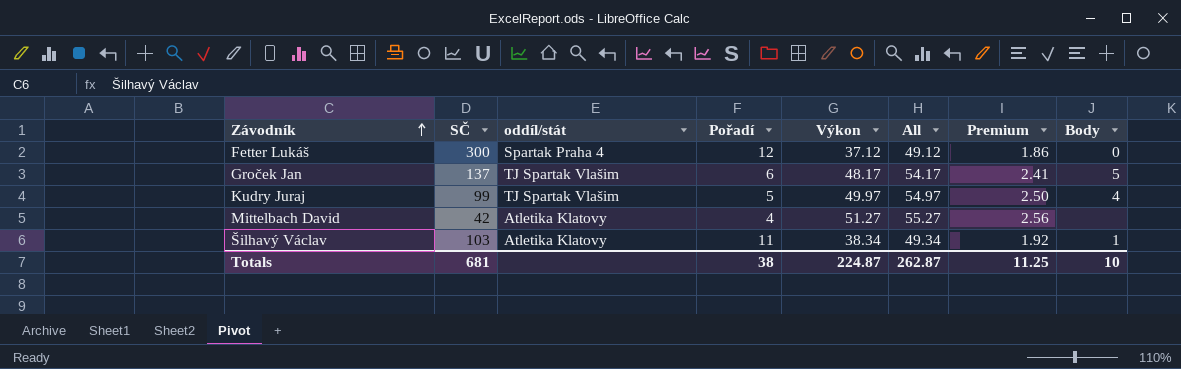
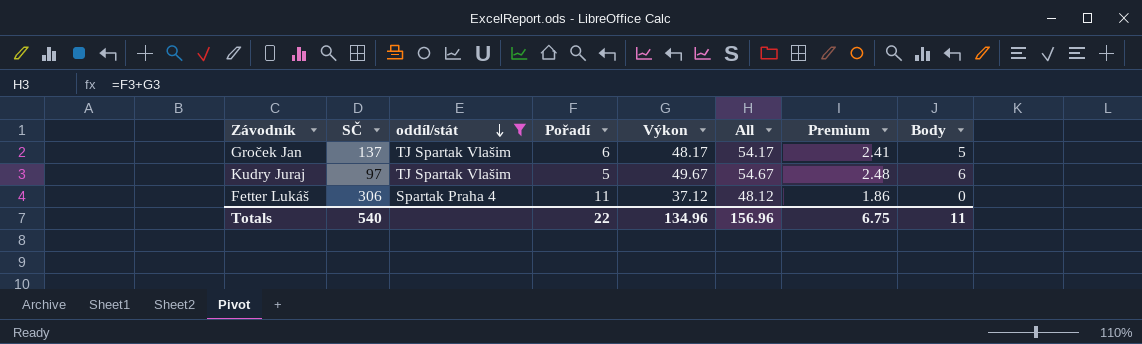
filter: none -> oddíl/stát != Atletika Klatovy
row order: Závodník ascending -> oddíl/stát descending
Kudry Juraj | SČ: 99 -> 97
Kudry Juraj | Výkon: 49.97 -> 49.67
Kudry Juraj | All: 54.97 -> 54.67
Kudry Juraj | Premium: 2.50 -> 2.48
Kudry Juraj | Body: 4 -> 6
Fetter Lukáš | SČ: 300 -> 306
Fetter Lukáš | Pořadí: 12 -> 11
Fetter Lukáš | All: 49.12 -> 48.12
Totals | SČ: 681 -> 540
Totals | Pořadí: 38 -> 22
Totals | Výkon: 224.87 -> 134.96
Totals | All: 262.87 -> 156.96
Totals | Premium: 11.25 -> 6.75
Totals | Body: 10 -> 11

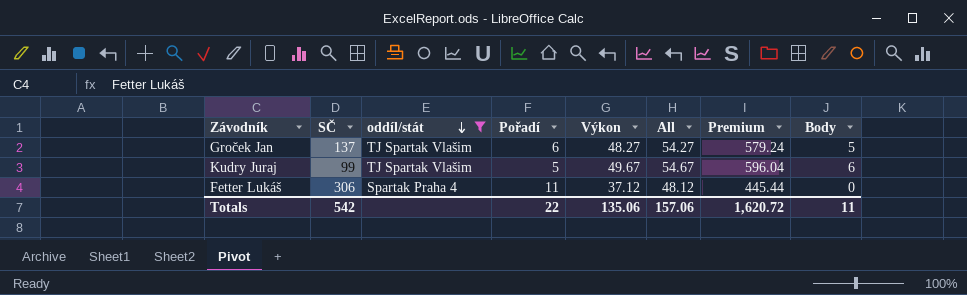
column Premium | formula: [Výkon] * 0.05 -> [Výkon] * 12
Groček Jan | Výkon: 48.17 -> 48.27
Groček Jan | All: 54.17 -> 54.27
Kudry Juraj | SČ: 97 -> 99
Totals | SČ: 540 -> 542
Totals | Výkon: 134.96 -> 135.06
Totals | All: 156.96 -> 157.06
Totals | Premium: 6.75 -> 1,620.72

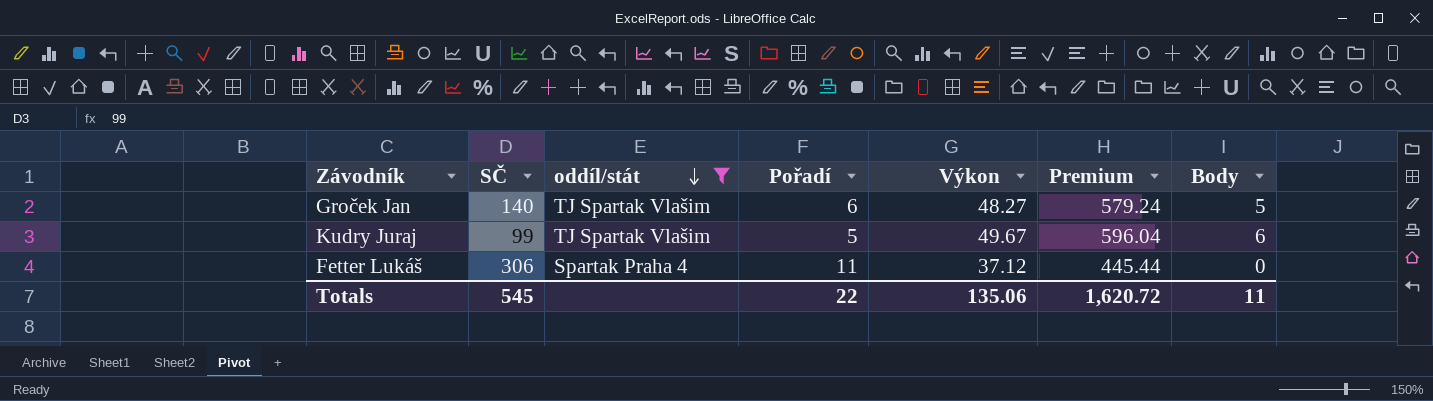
column All | formula: [Pořadí] + [Výkon] -> none
Groček Jan | SČ: 137 -> 140
Totals | SČ: 542 -> 545

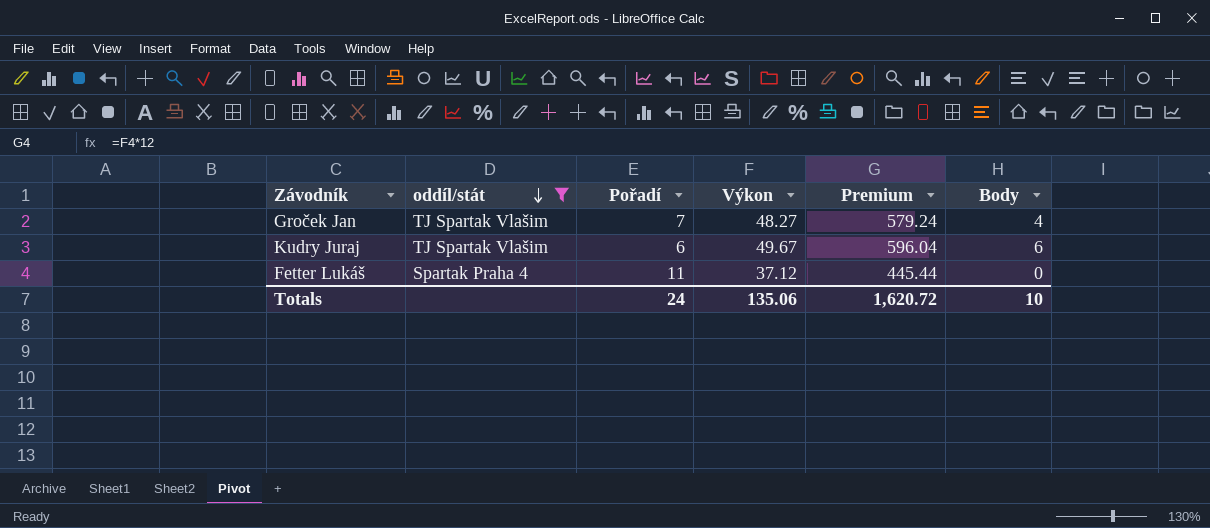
column SČ | position: 2 -> none
Groček Jan | Pořadí: 6 -> 7
Groček Jan | Body: 5 -> 4
Kudry Juraj | Pořadí: 5 -> 6
Totals | Pořadí: 22 -> 24
Totals | Body: 11 -> 10

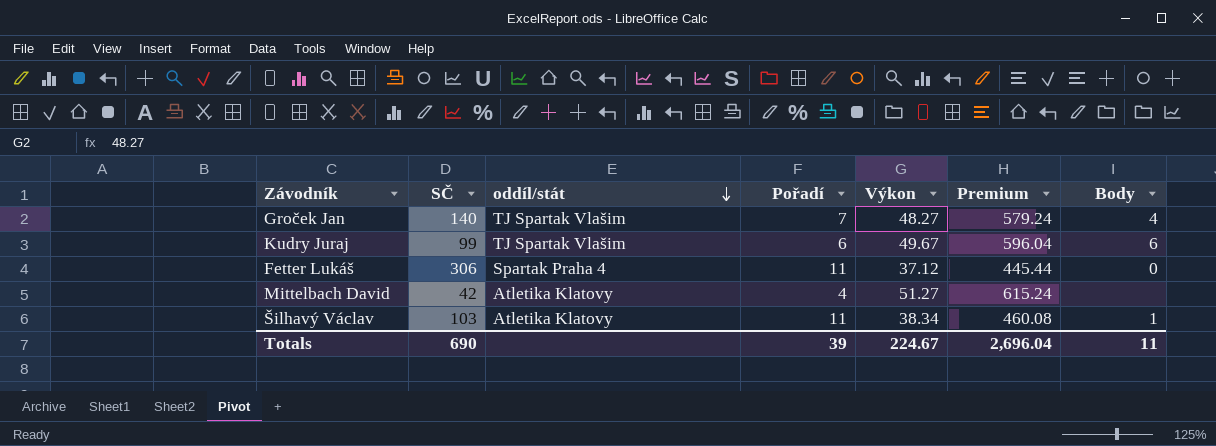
filter: oddíl/stát != Atletika Klatovy -> none
column SČ | position: none -> 2
Totals | Pořadí: 24 -> 39
Totals | Výkon: 135.06 -> 224.67
Totals | Premium: 1,620.72 -> 2,696.04
Totals | Body: 10 -> 11

